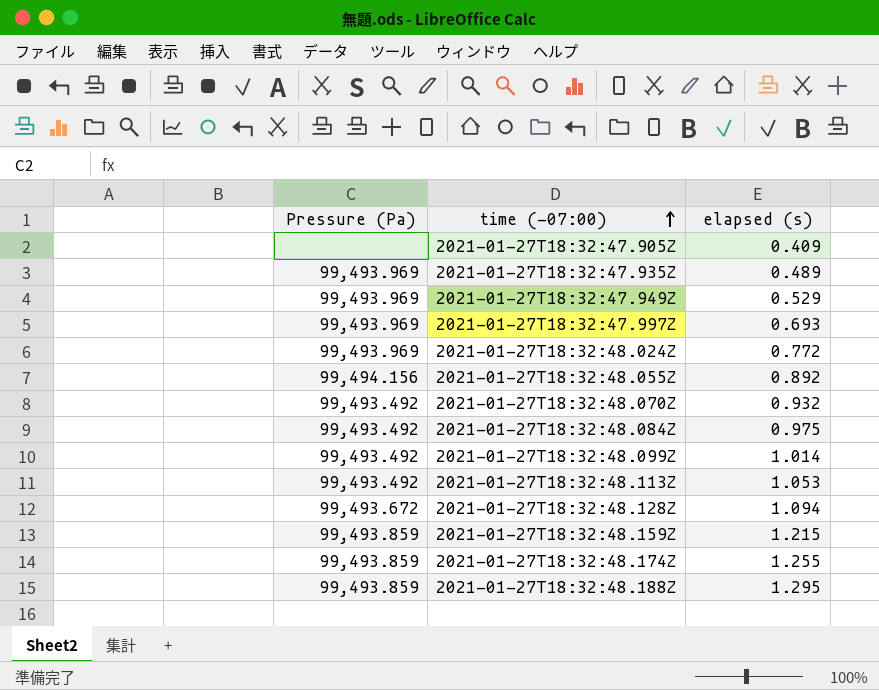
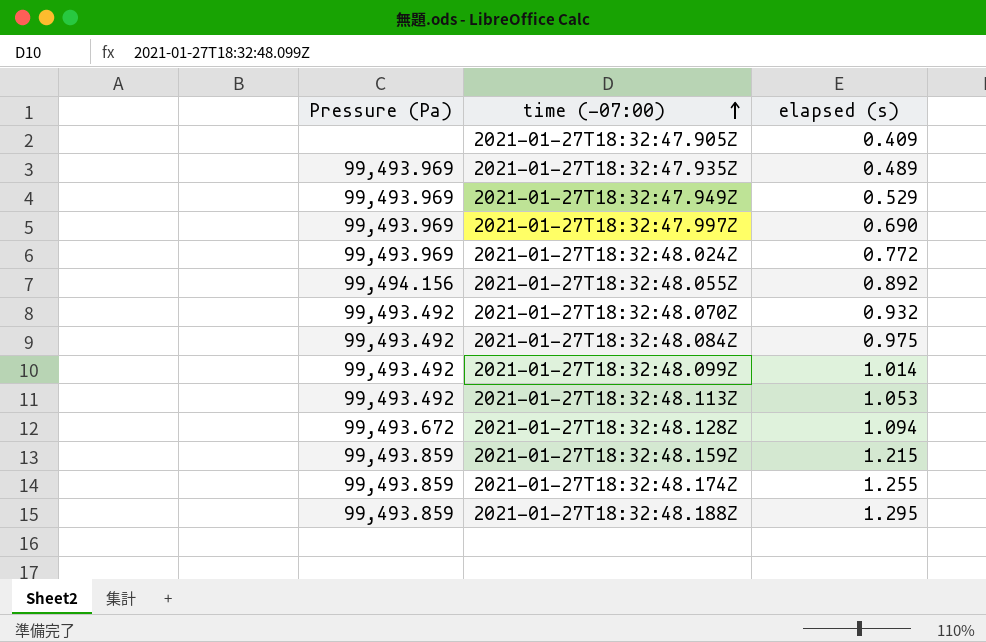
2021-01-27T18:32:47.997Z | elapsed (s): 0.693 -> 0.690

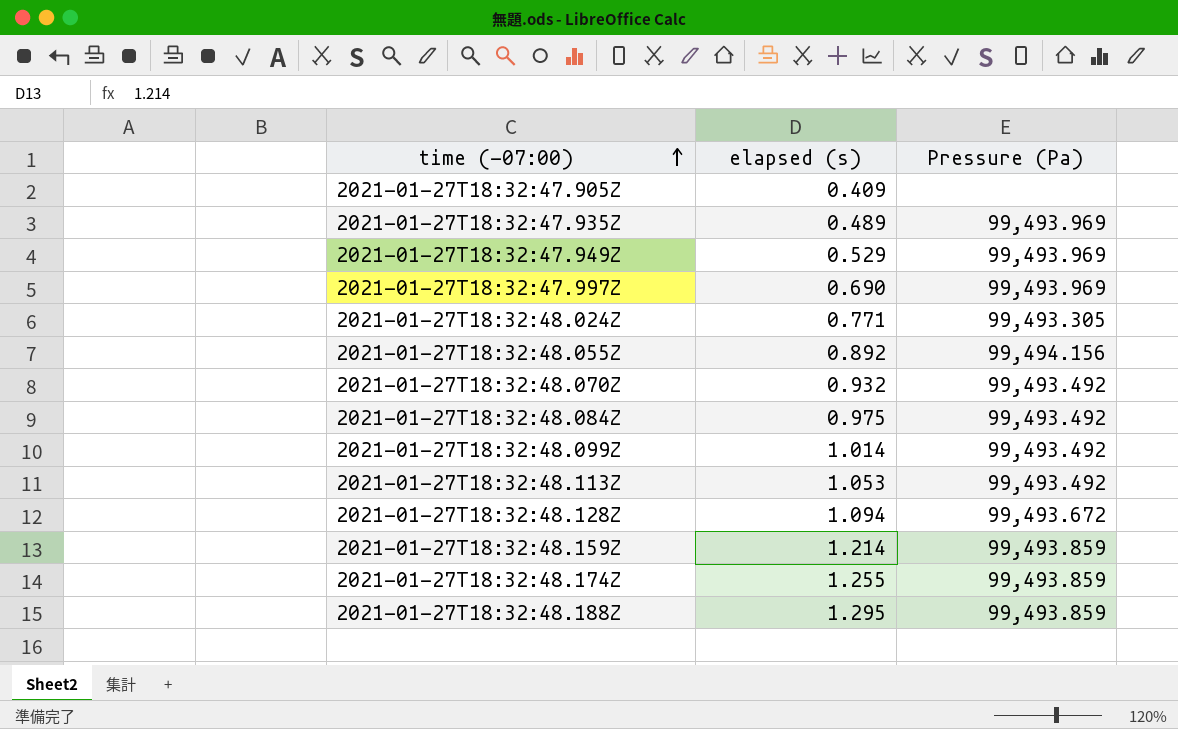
column Pressure (Pa) | position: 1 -> 3
2021-01-27T18:32:48.024Z | elapsed (s): 0.772 -> 0.771
2021-01-27T18:32:48.024Z | Pressure (Pa): 99,493.969 -> 99,493.305
2021-01-27T18:32:48.159Z | elapsed (s): 1.215 -> 1.214

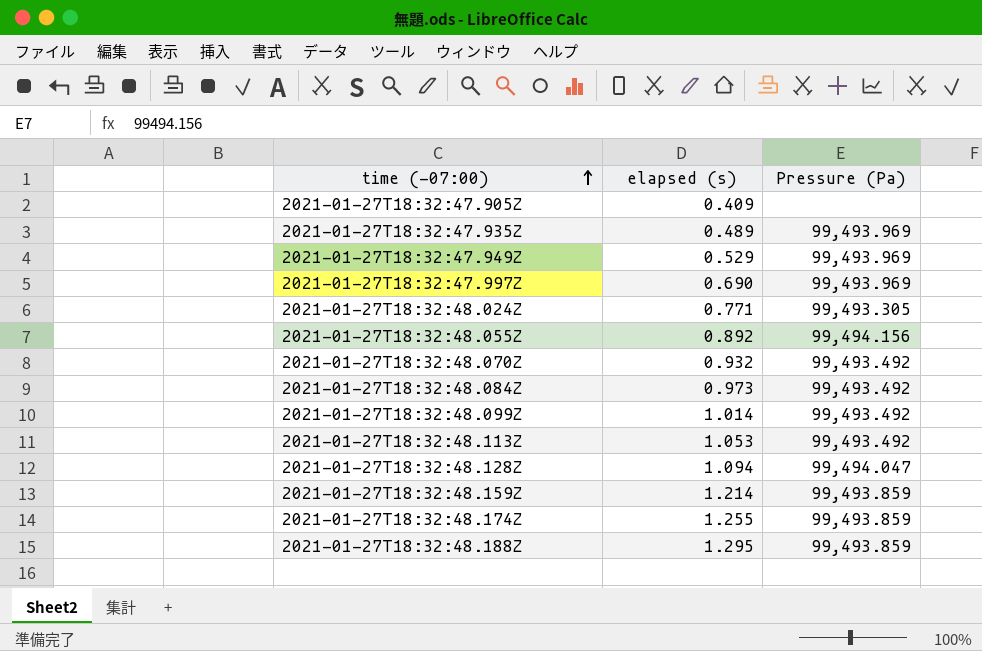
2021-01-27T18:32:48.084Z | elapsed (s): 0.975 -> 0.973
2021-01-27T18:32:48.128Z | Pressure (Pa): 99,493.672 -> 99,494.047

